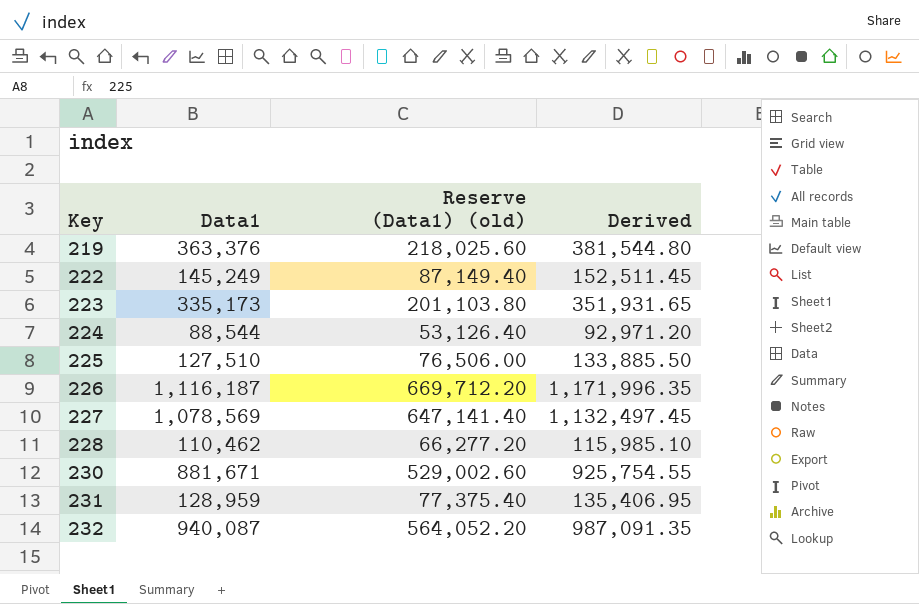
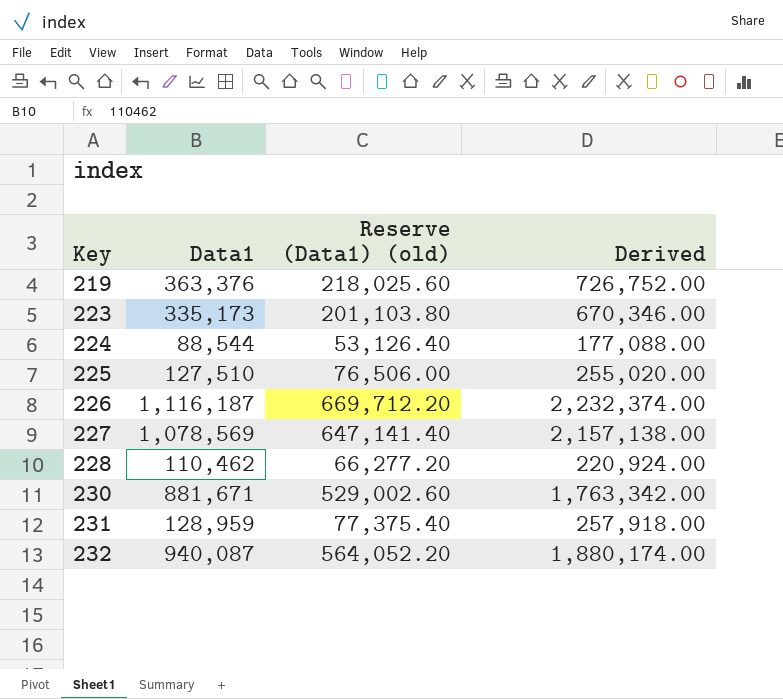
column Derived | formula: [Data1] * 1.05 -> [Data1] * 2
row 222: 145,249 | 87,149.40 | 152,511.45 -> none

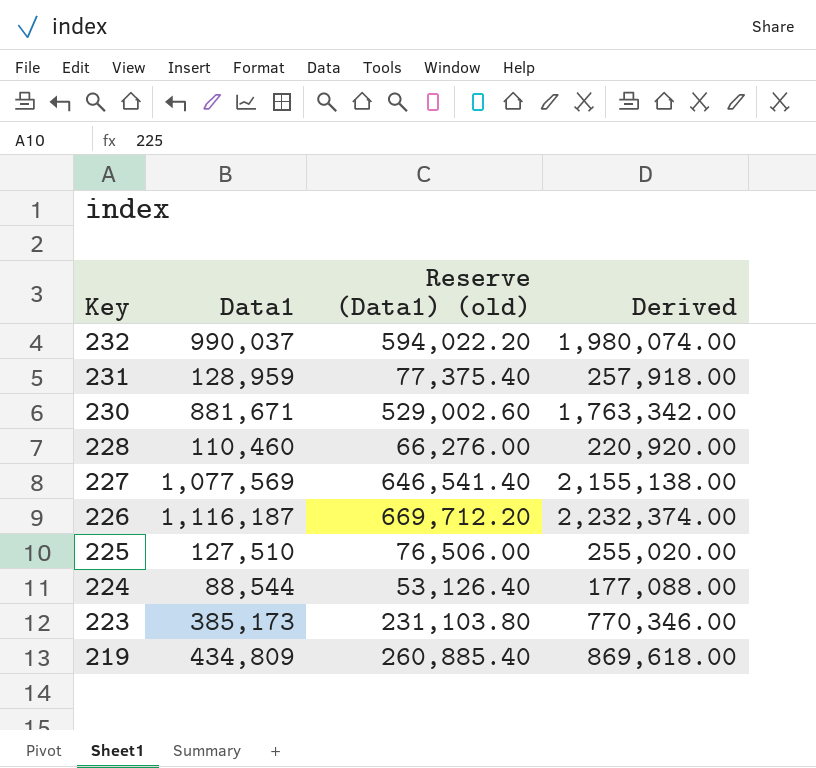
row order: Key ascending -> Key descending
232 | Data1: 940,087 -> 990,037
232 | Reserve (Data1) (old): 564,052.20 -> 594,022.20
232 | Derived: 1,880,174.00 -> 1,980,074.00
228 | Data1: 110,462 -> 110,460
228 | Reserve (Data1) (old): 66,277.20 -> 66,276.00
228 | Derived: 220,924.00 -> 220,920.00
227 | Data1: 1,078,569 -> 1,077,569
227 | Reserve (Data1) (old): 647,141.40 -> 646,541.40
227 | Derived: 2,157,138.00 -> 2,155,138.00
223 | Data1: 335,173 -> 385,173
223 | Reserve (Data1) (old): 201,103.80 -> 231,103.80
223 | Derived: 670,346.00 -> 770,346.00
219 | Data1: 363,376 -> 434,809
219 | Reserve (Data1) (old): 218,025.60 -> 260,885.40
219 | Derived: 726,752.00 -> 869,618.00

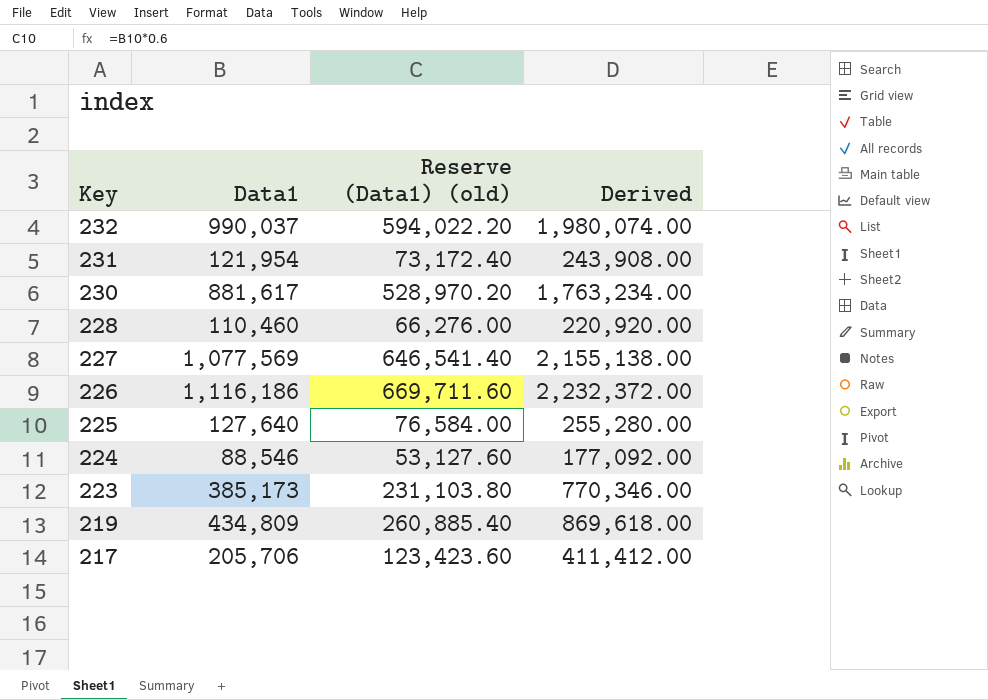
231 | Data1: 128,959 -> 121,954
231 | Reserve (Data1) (old): 77,375.40 -> 73,172.40
231 | Derived: 257,918.00 -> 243,908.00
230 | Data1: 881,671 -> 881,617
230 | Reserve (Data1) (old): 529,002.60 -> 528,970.20
230 | Derived: 1,763,342.00 -> 1,763,234.00
226 | Data1: 1,116,187 -> 1,116,186
226 | Reserve (Data1) (old): 669,712.20 -> 669,711.60
226 | Derived: 2,232,374.00 -> 2,232,372.00
225 | Data1: 127,510 -> 127,640
225 | Reserve (Data1) (old): 76,506.00 -> 76,584.00
225 | Derived: 255,020.00 -> 255,280.00
224 | Data1: 88,544 -> 88,546
224 | Reserve (Data1) (old): 53,126.40 -> 53,127.60
224 | Derived: 177,088.00 -> 177,092.00
row 217: none -> 205,706 | 123,423.60 | 411,412.00

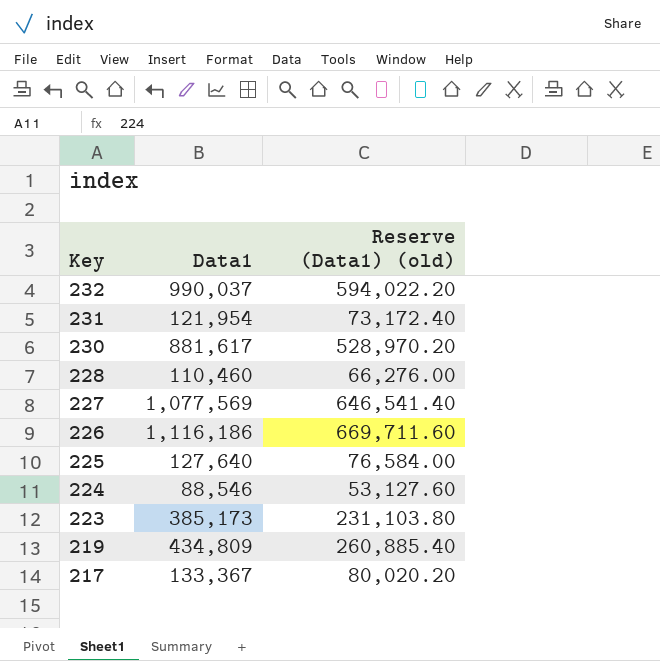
column Derived | formula: [Data1] * 2 -> none
217 | Data1: 205,706 -> 133,367
217 | Reserve (Data1) (old): 123,423.60 -> 80,020.20

